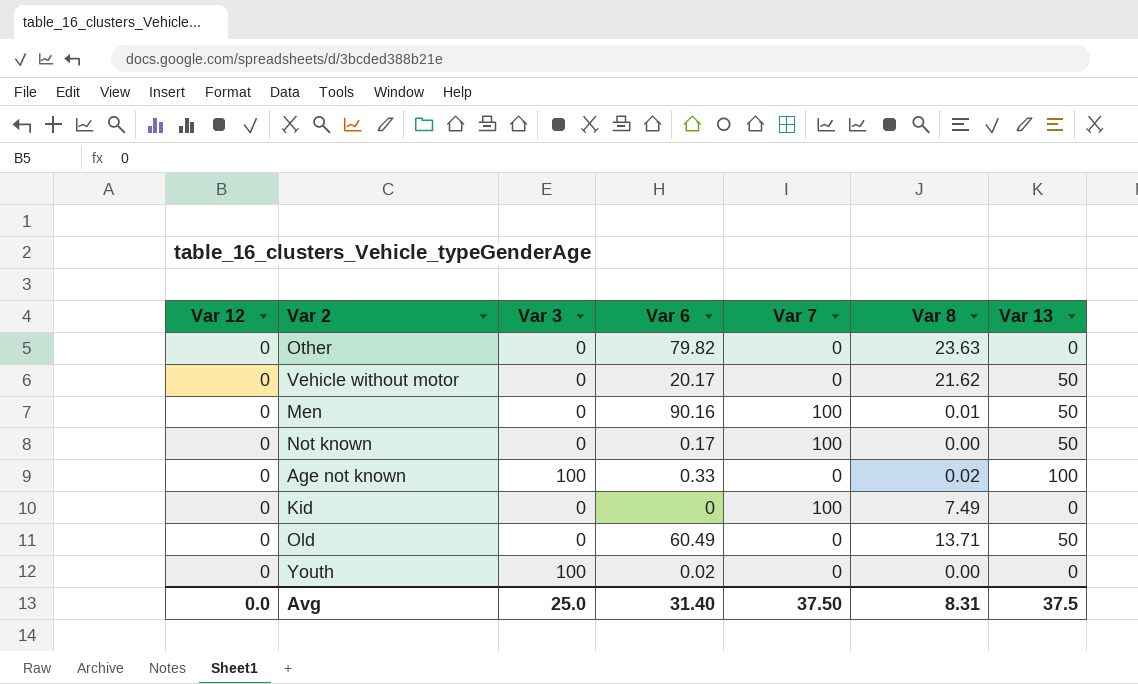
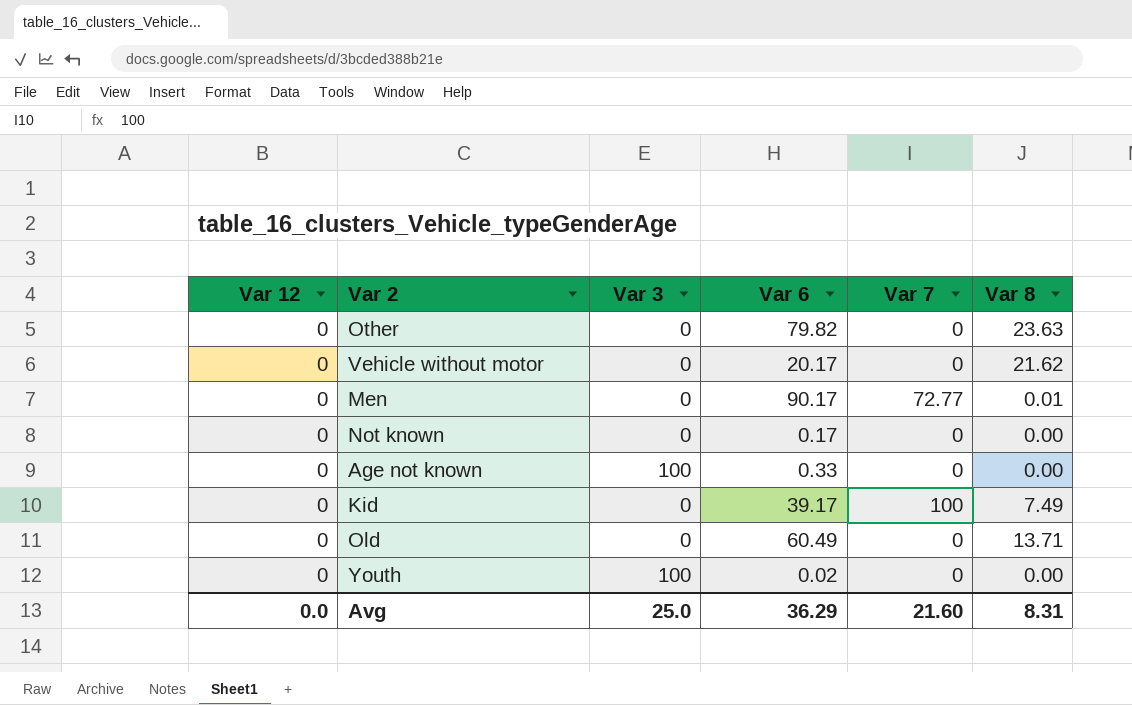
column Var 13 | position: 7 -> none
Men | Var 6: 90.16 -> 90.17
Men | Var 7: 100 -> 72.77
Not known | Var 7: 100 -> 0
Age not known | Var 8: 0.02 -> 0.00
Kid | Var 6: 0 -> 39.17
Avg | Var 6: 31.40 -> 36.29
Avg | Var 7: 37.50 -> 21.60

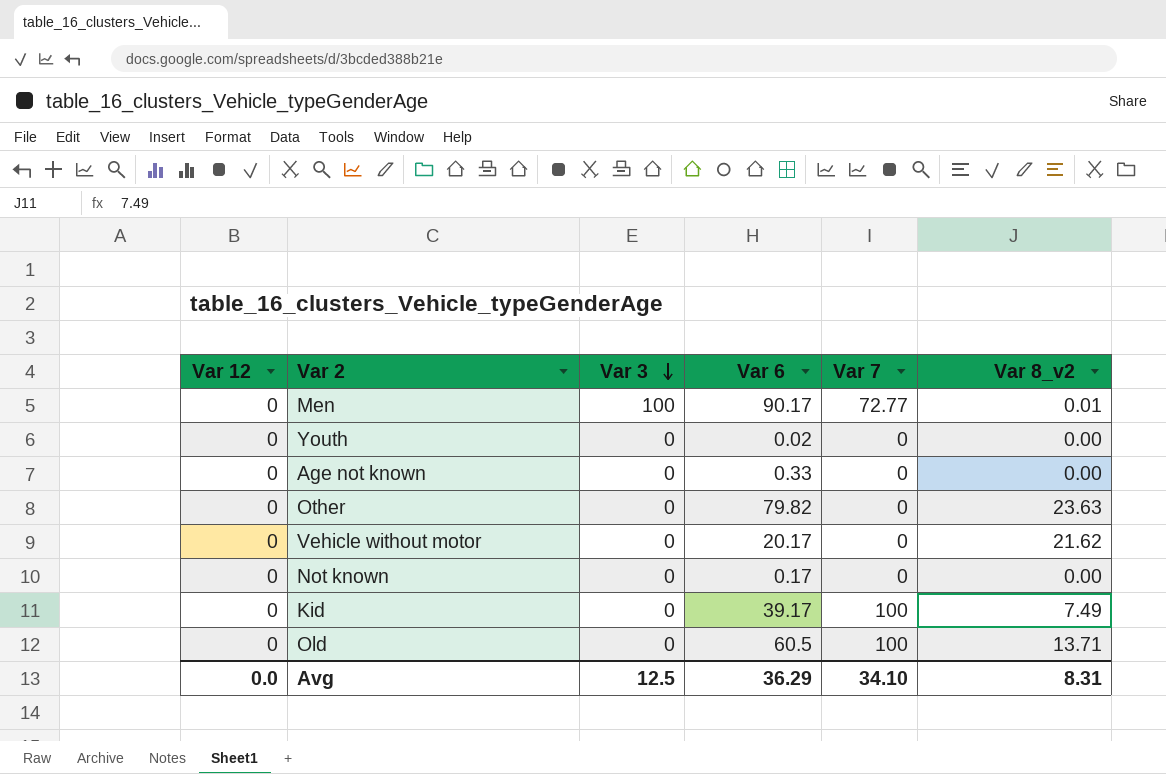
row order: none -> Var 3 descending
column name: Var 8 -> Var 8_v2
Men | Var 3: 0 -> 100
Youth | Var 3: 100 -> 0
Age not known | Var 3: 100 -> 0
Old | Var 6: 60.49 -> 60.5
Old | Var 7: 0 -> 100
Avg | Var 3: 25.0 -> 12.5
Avg | Var 7: 21.60 -> 34.10

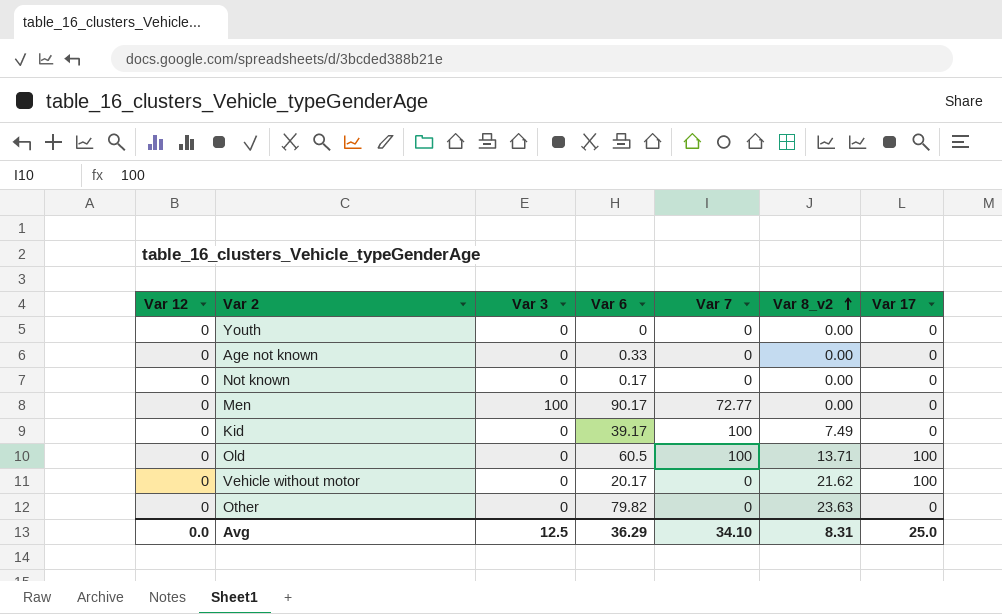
row order: Var 3 descending -> Var 8_v2 ascending
column Var 17 | position: none -> 7
Youth | Var 6: 0.02 -> 0
Men | Var 8_v2: 0.01 -> 0.00

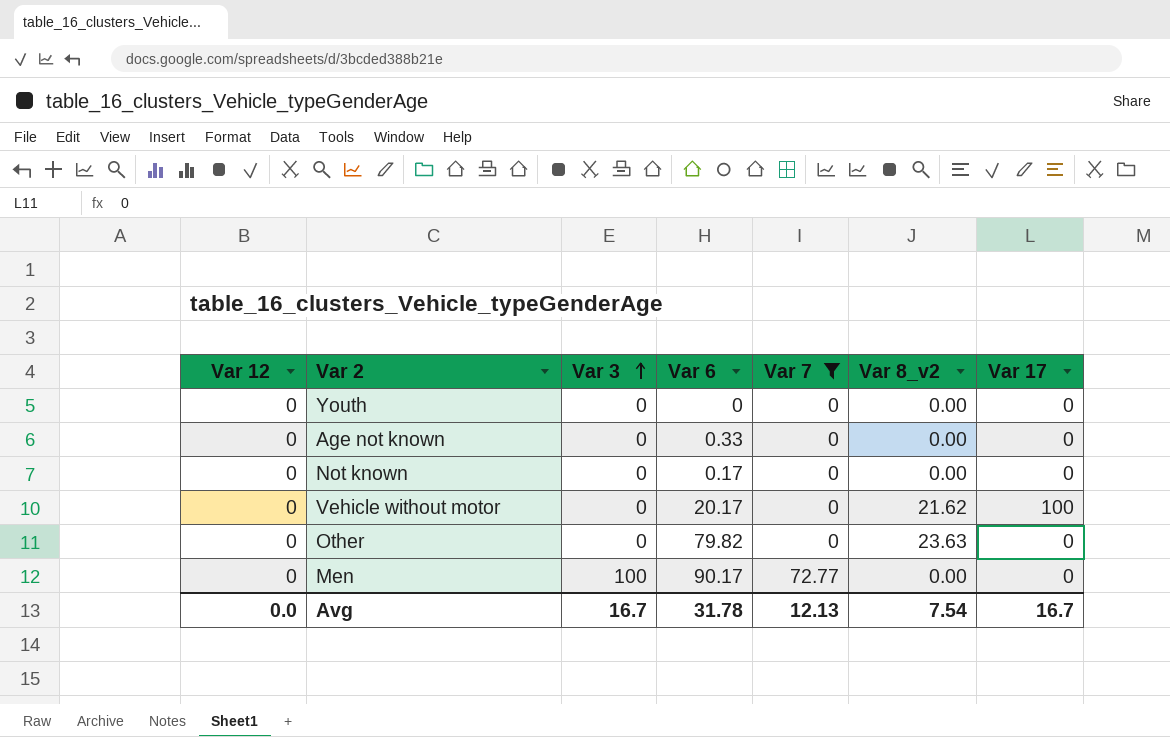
filter: none -> Var 7 != 100
row order: Var 8_v2 ascending -> Var 3 ascending
Avg | Var 3: 12.5 -> 16.7
Avg | Var 6: 36.29 -> 31.78
Avg | Var 7: 34.10 -> 12.13
Avg | Var 8_v2: 8.31 -> 7.54
Avg | Var 17: 25.0 -> 16.7

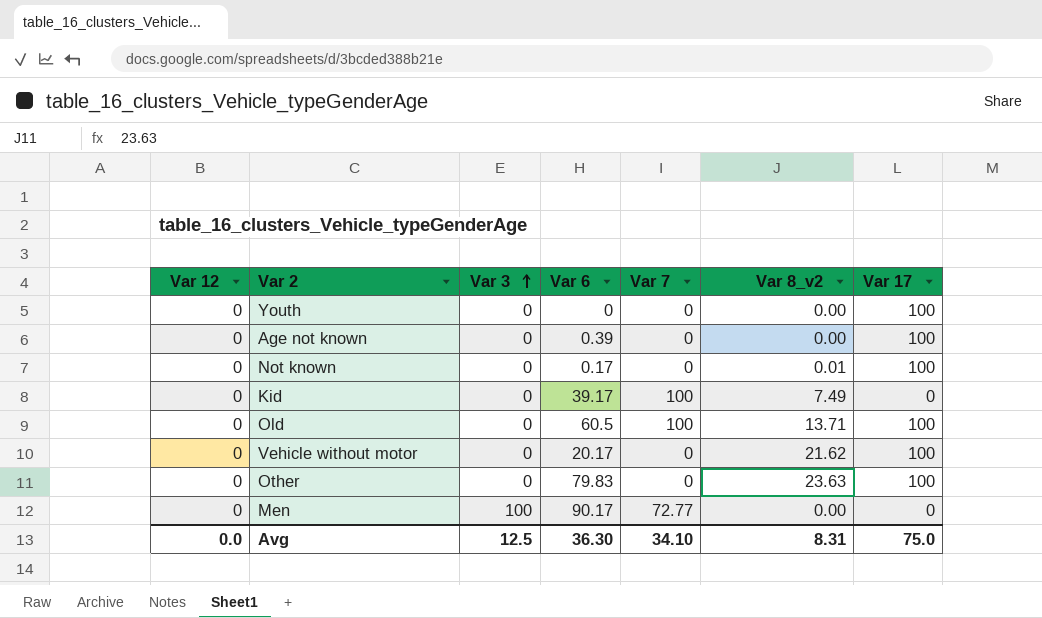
filter: Var 7 != 100 -> none
Youth | Var 17: 0 -> 100
Age not known | Var 6: 0.33 -> 0.39
Age not known | Var 17: 0 -> 100
Not known | Var 8_v2: 0.00 -> 0.01
Not known | Var 17: 0 -> 100
Other | Var 6: 79.82 -> 79.83
Other | Var 17: 0 -> 100
Avg | Var 3: 16.7 -> 12.5
Avg | Var 6: 31.78 -> 36.30
Avg | Var 7: 12.13 -> 34.10
Avg | Var 8_v2: 7.54 -> 8.31
Avg | Var 17: 16.7 -> 75.0

